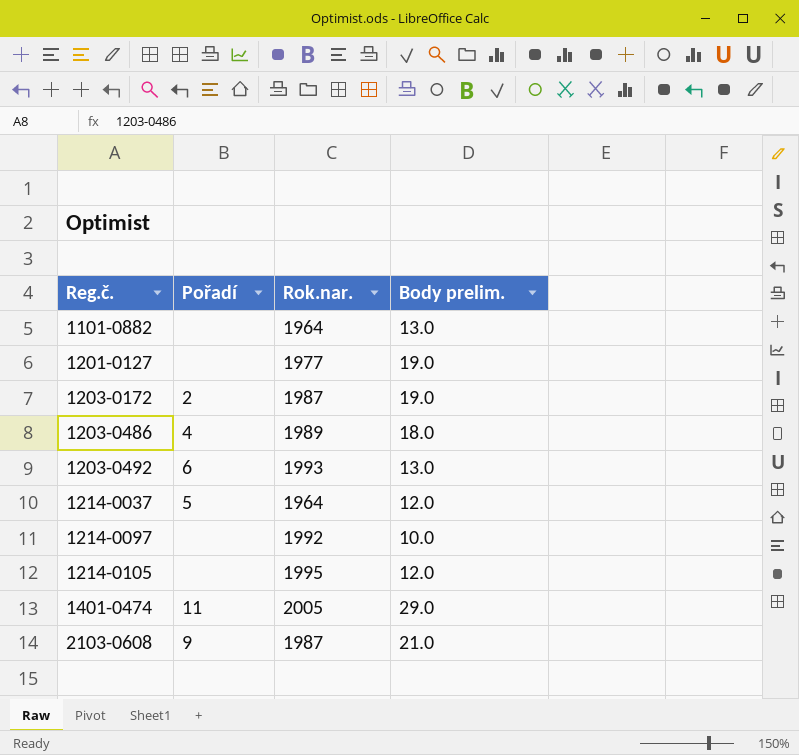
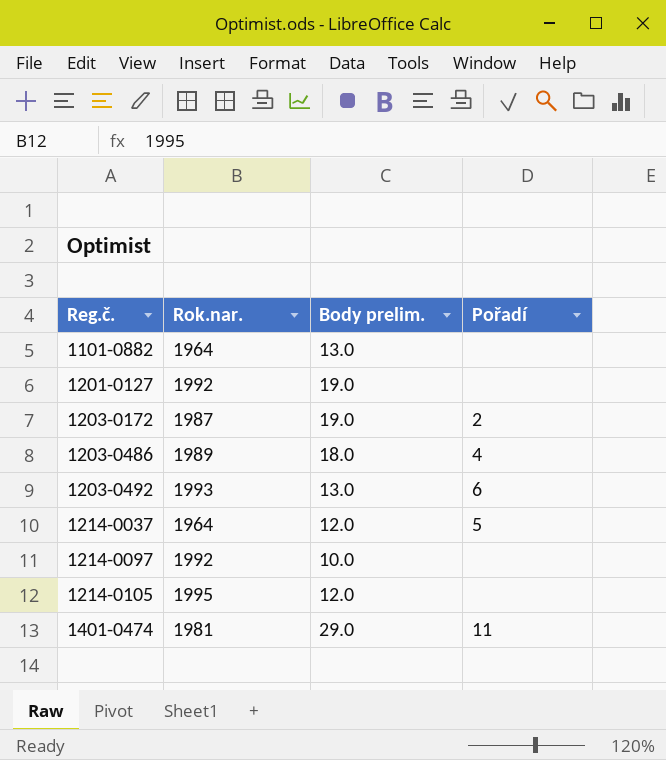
column Pořadí | position: 2 -> 4
row 2103-0608: 9 | 1987 | 21.0 -> none
1201-0127 | Rok.nar.: 1977 -> 1992
1401-0474 | Rok.nar.: 2005 -> 1981

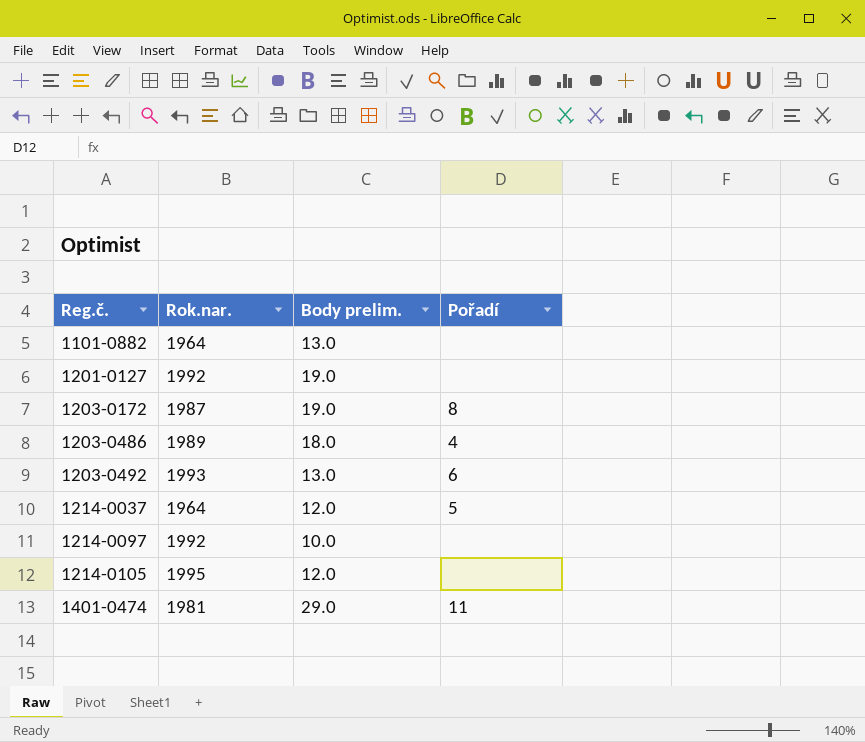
1203-0172 | Pořadí: 2 -> 8

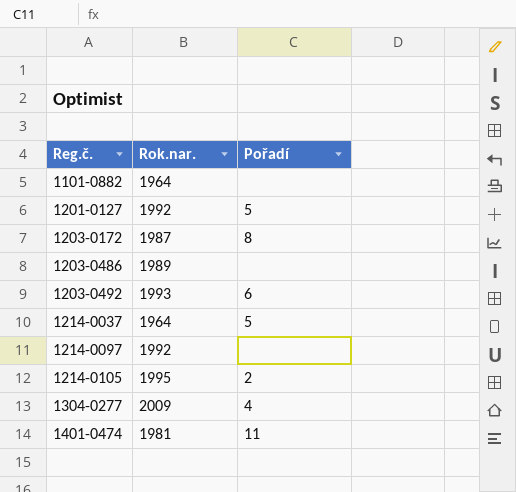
column Body prelim. | position: 3 -> none
1201-0127 | Pořadí: none -> 5
1203-0486 | Pořadí: 4 -> none
1214-0105 | Pořadí: none -> 2
row 1304-0277: none -> 2009 | 4

